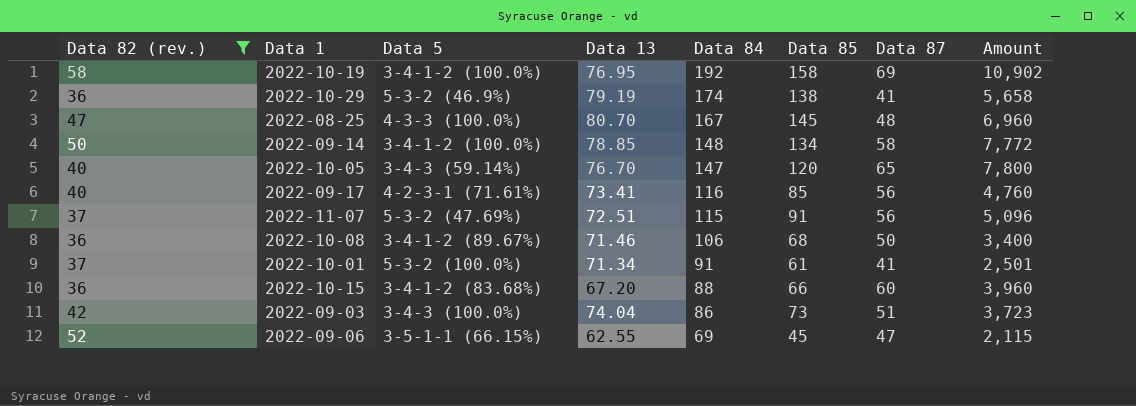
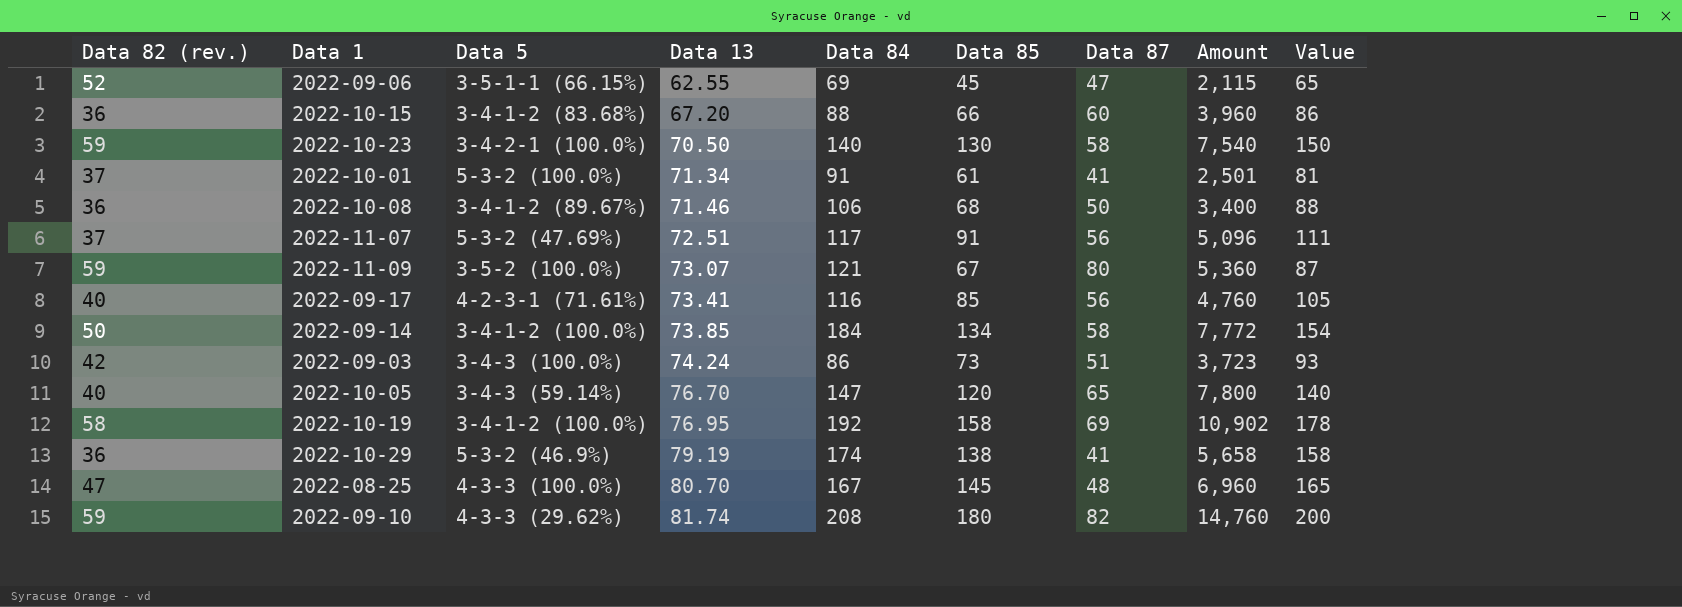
filter: Data 82 (rev.) != 59 -> none
row order: Data 84 descending -> Data 13 ascending
column Value | formula: none -> [Data 85] + 20
2022-11-07 | Data 84: 115 -> 117
2022-09-14 | Data 13: 78.85 -> 73.85
2022-09-14 | Data 84: 148 -> 184
2022-09-03 | Data 13: 74.04 -> 74.24

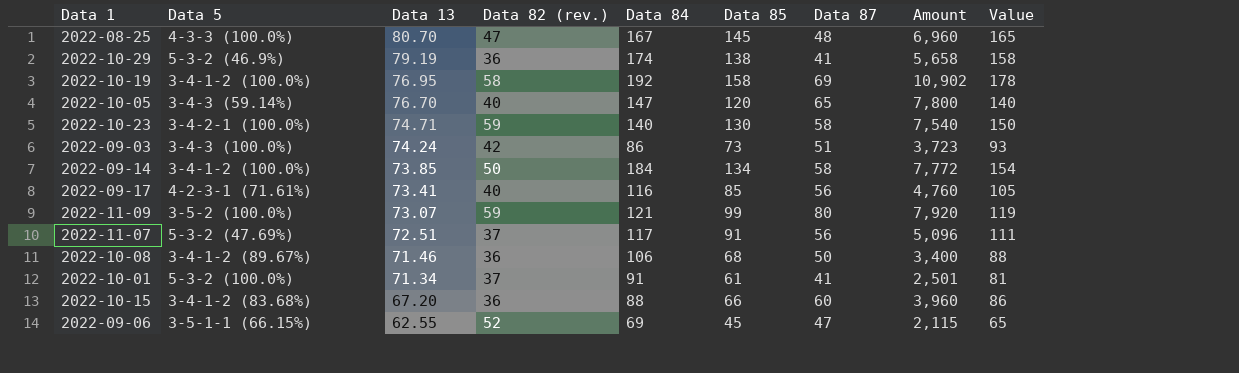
row order: Data 13 ascending -> Data 13 descending
column Data 82 (rev.) | position: 1 -> 4
row 2022-09-10: 59 | 4-3-3 (29.62%) | 81.74 | 208 | 180 | 82 | 14,760 | 200 -> none
2022-10-23 | Data 13: 70.50 -> 74.71
2022-11-09 | Data 85: 67 -> 99
2022-11-09 | Amount: 5,360 -> 7,920
2022-11-09 | Value: 87 -> 119

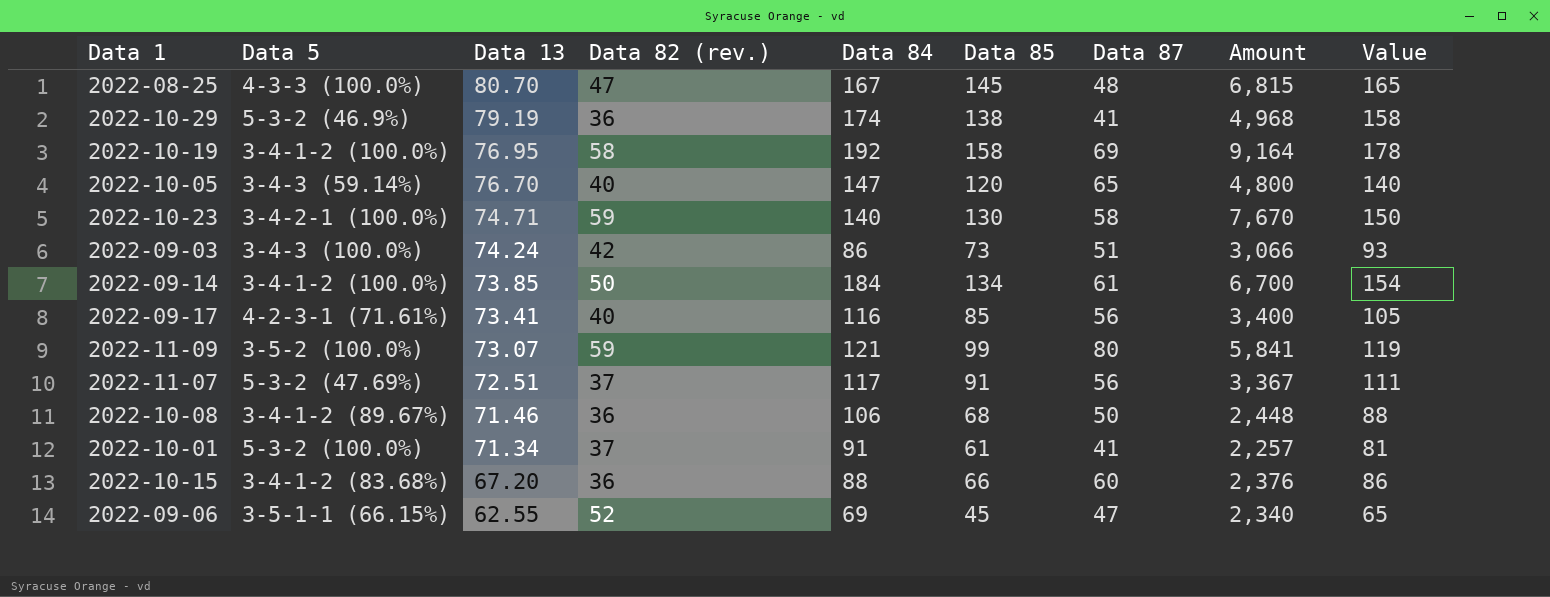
column Amount | formula: [Data 85] * [Data 87] -> [Data 82 (rev.)] * [Data 85]
2022-09-14 | Data 87: 58 -> 61

